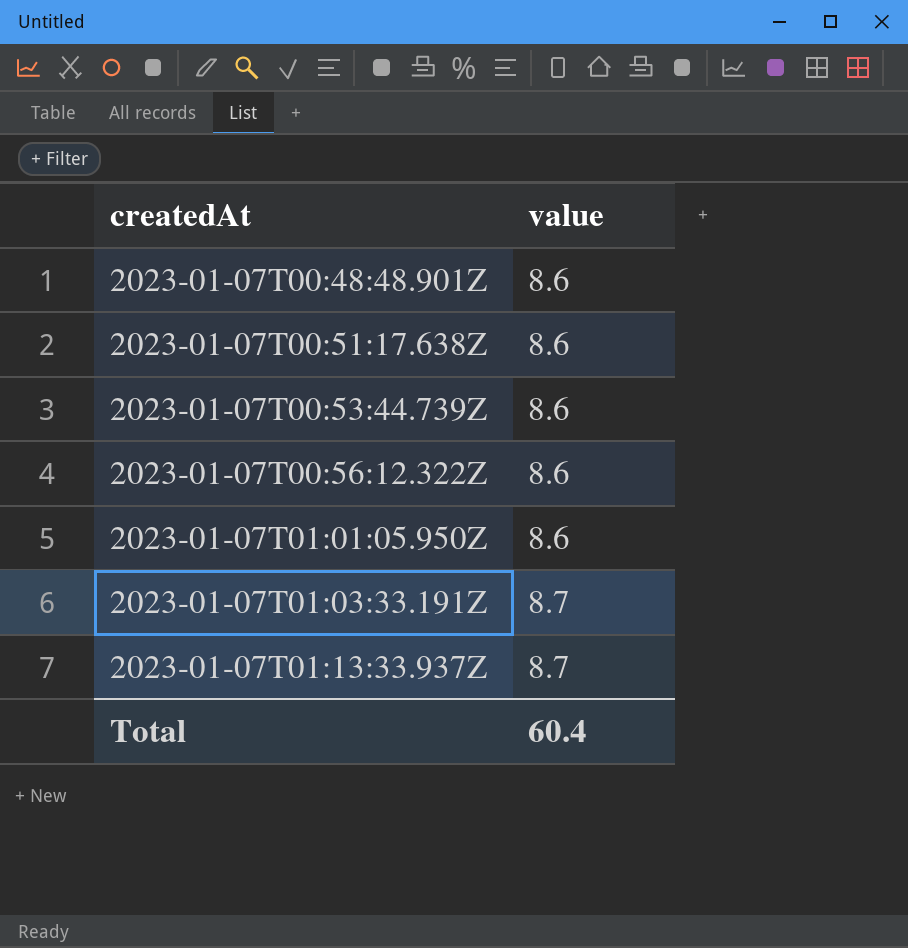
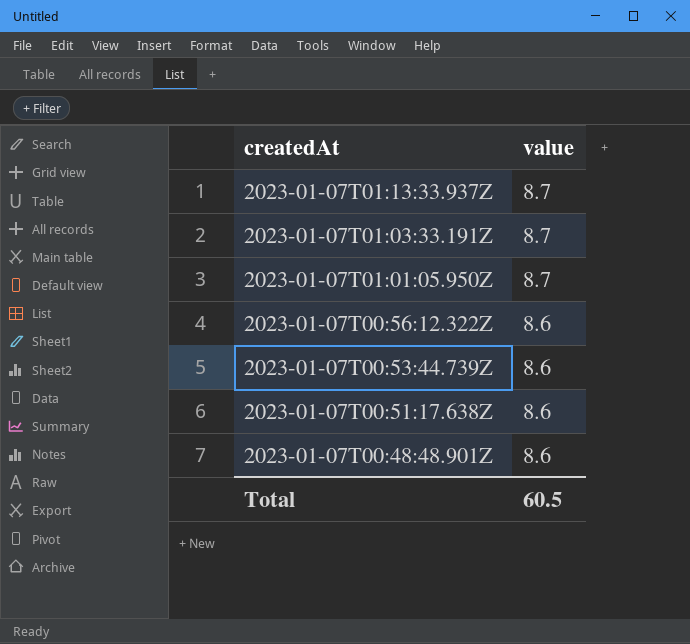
row order: createdAt ascending -> createdAt descending
2023-01-07T01:01:05.950Z | value: 8.6 -> 8.7
Total | value: 60.4 -> 60.5

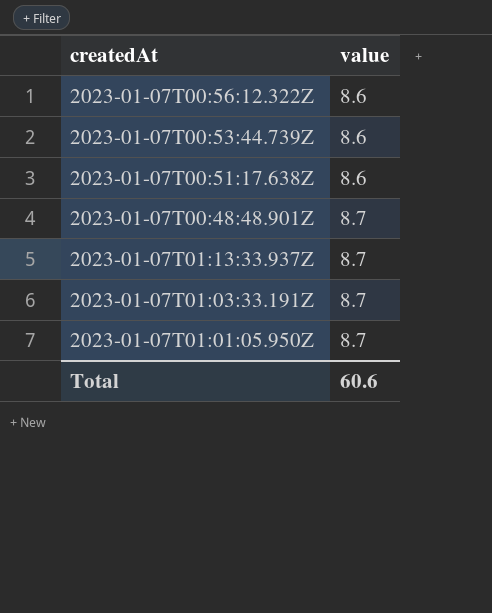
row order: createdAt descending -> value ascending
2023-01-07T00:48:48.901Z | value: 8.6 -> 8.7
Total | value: 60.5 -> 60.6

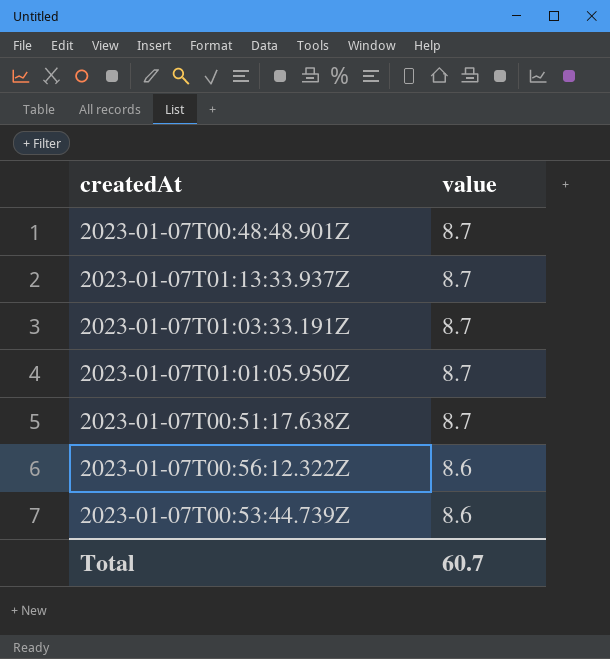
row order: value ascending -> value descending
2023-01-07T00:51:17.638Z | value: 8.6 -> 8.7
Total | value: 60.6 -> 60.7

